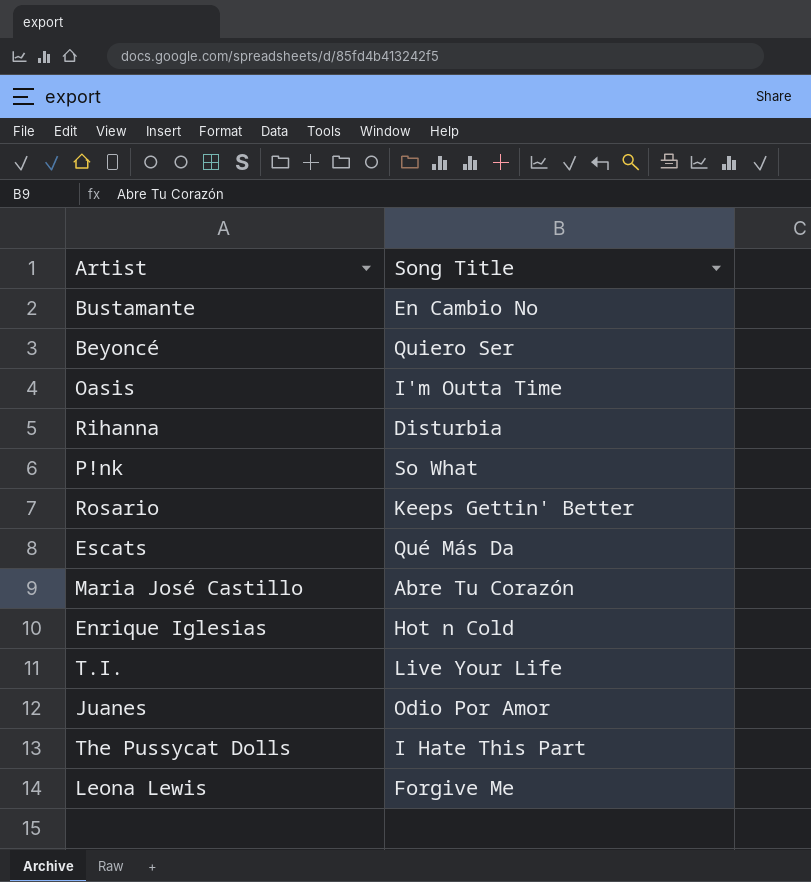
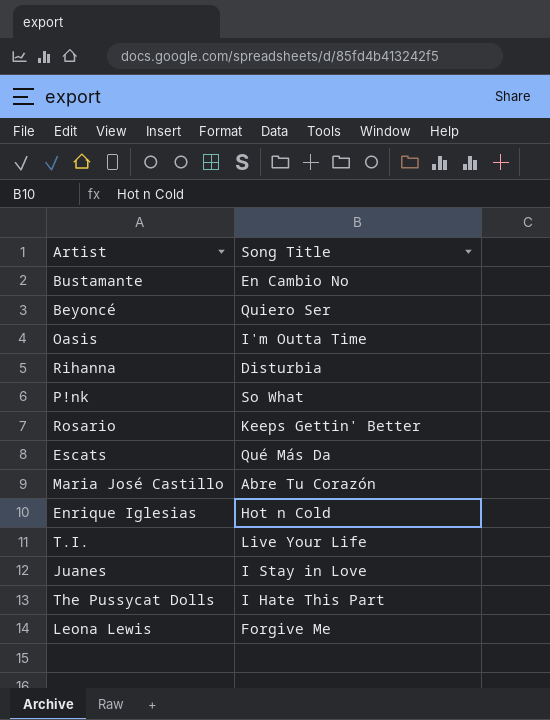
Juanes | Song Title: Odio Por Amor -> I Stay in Love

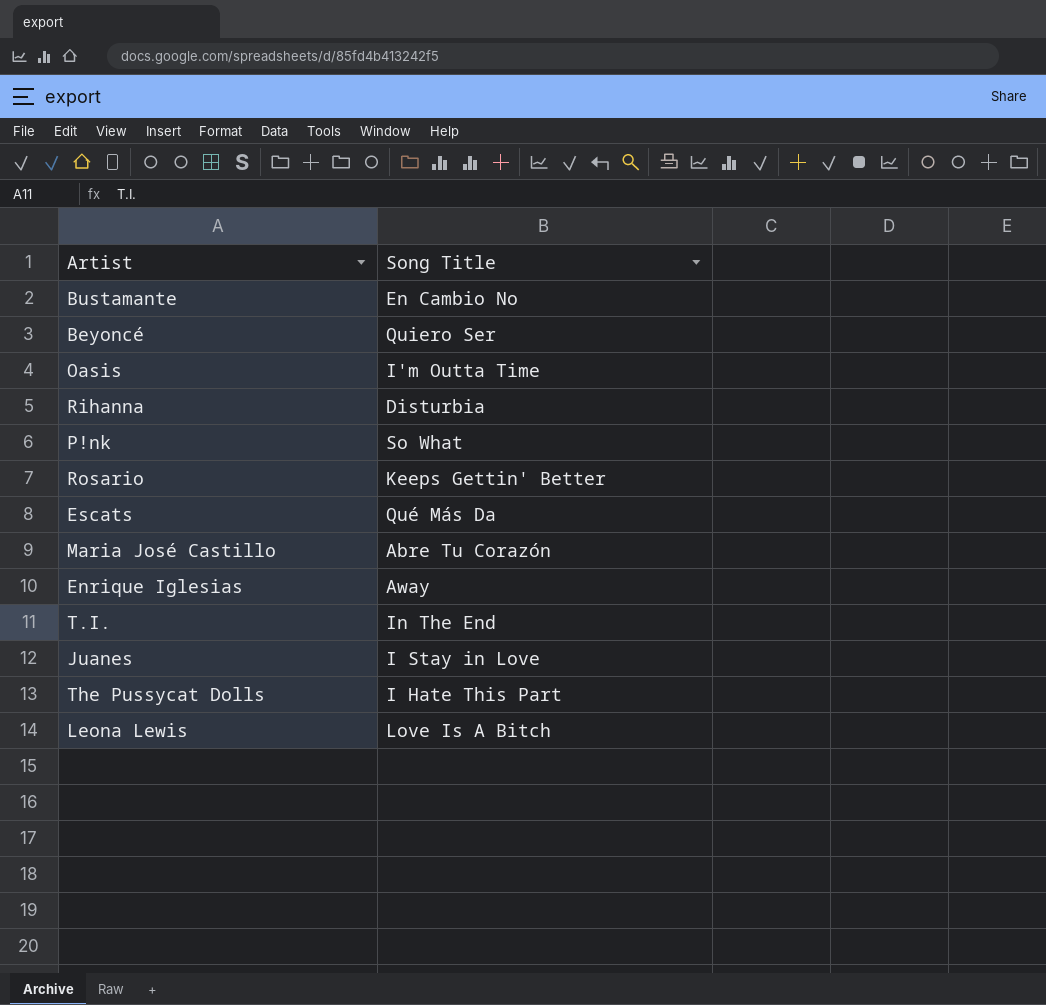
Enrique Iglesias | Song Title: Hot n Cold -> Away
T.I. | Song Title: Live Your Life -> In The End
Leona Lewis | Song Title: Forgive Me -> Love Is A Bitch

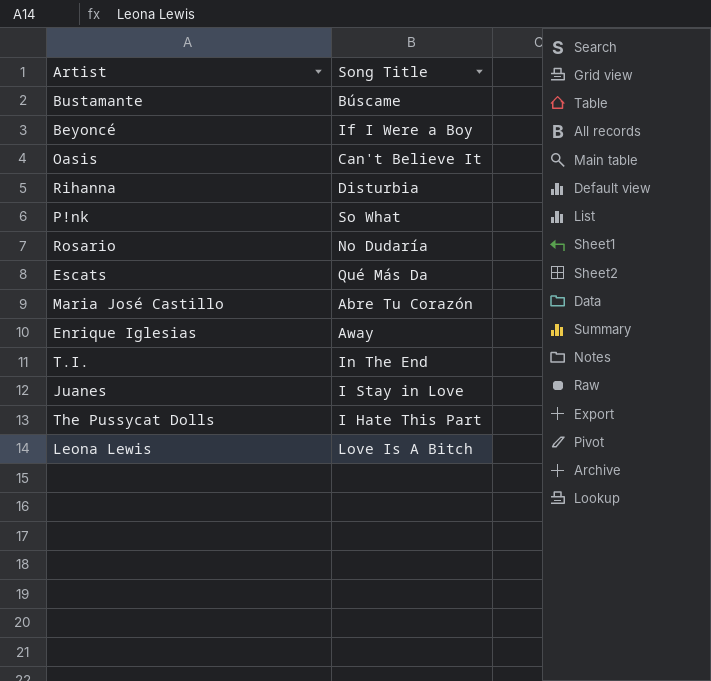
Bustamante | Song Title: En Cambio No -> Búscame
Beyoncé | Song Title: Quiero Ser -> If I Were a Boy
Oasis | Song Title: I'm Outta Time -> Can't Believe It
Rosario | Song Title: Keeps Gettin' Better -> No Dudaría

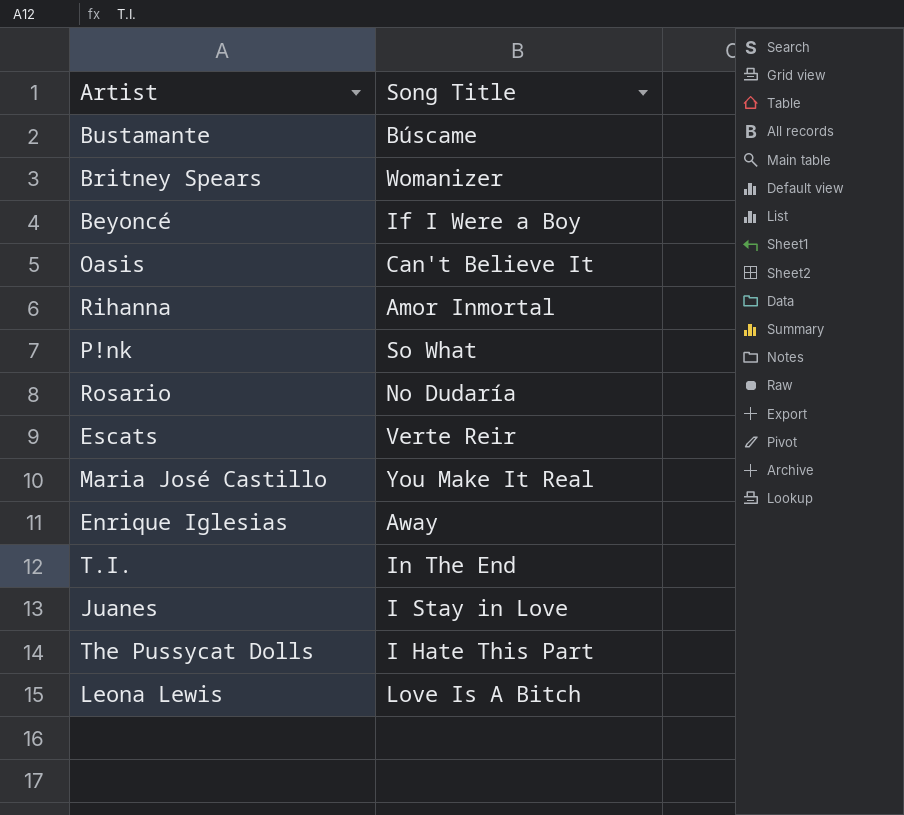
row Britney Spears: none -> Womanizer
Rihanna | Song Title: Disturbia -> Amor Inmortal
Escats | Song Title: Qué Más Da -> Verte Reir
Maria José Castillo | Song Title: Abre Tu Corazón -> You Make It Real

